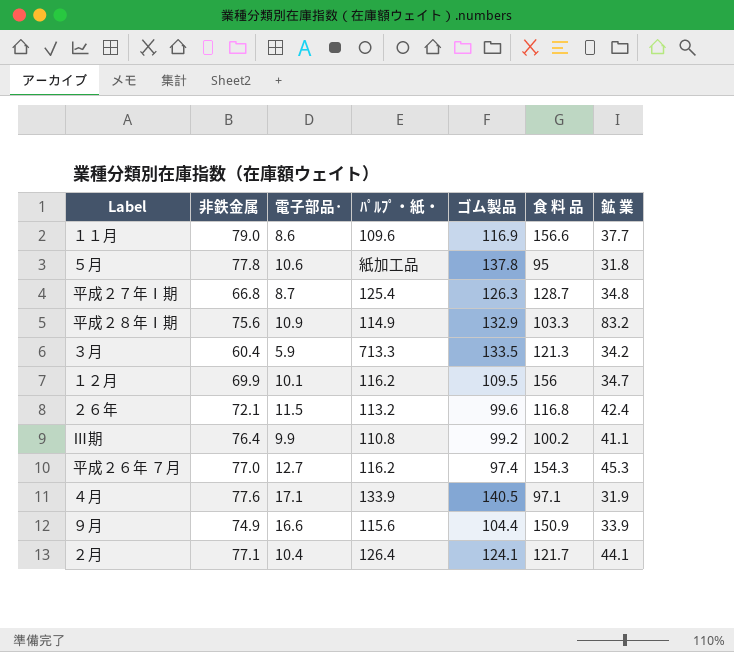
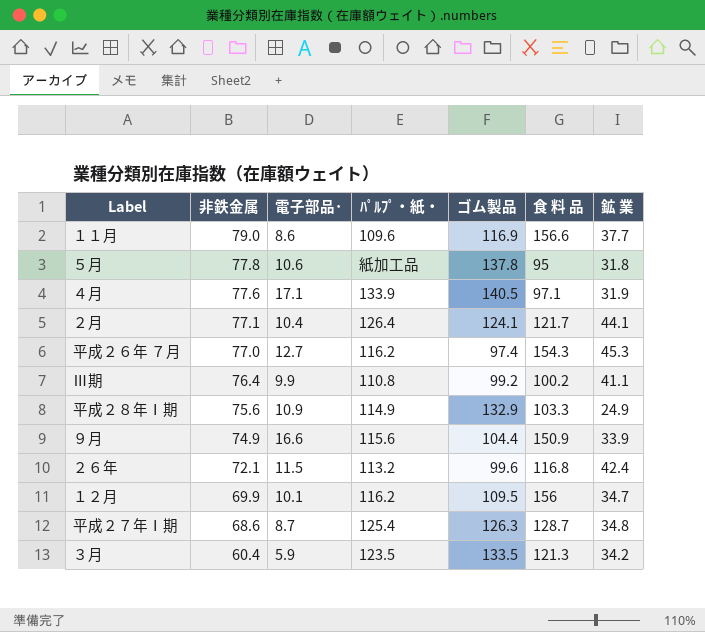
row order: none -> 非鉄金属 descending
平成２８年Ⅰ期 | 鉱 業: 83.2 -> 24.9
平成２７年Ⅰ期 | 非鉄金属: 66.8 -> 68.6
３月 | ﾊﾟﾙﾌﾟ・紙・: 713.3 -> 123.5

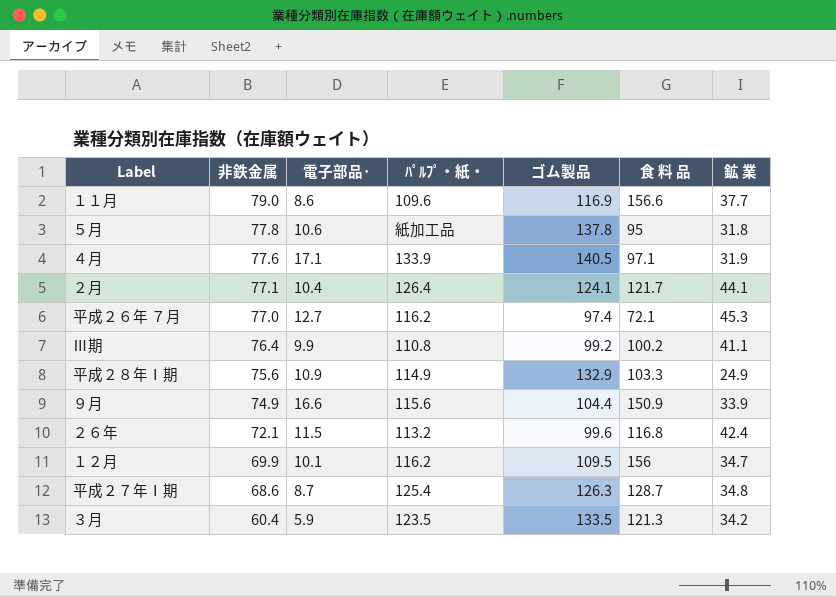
平成２６年 ７月 | 食 料 品: 154.3 -> 72.1

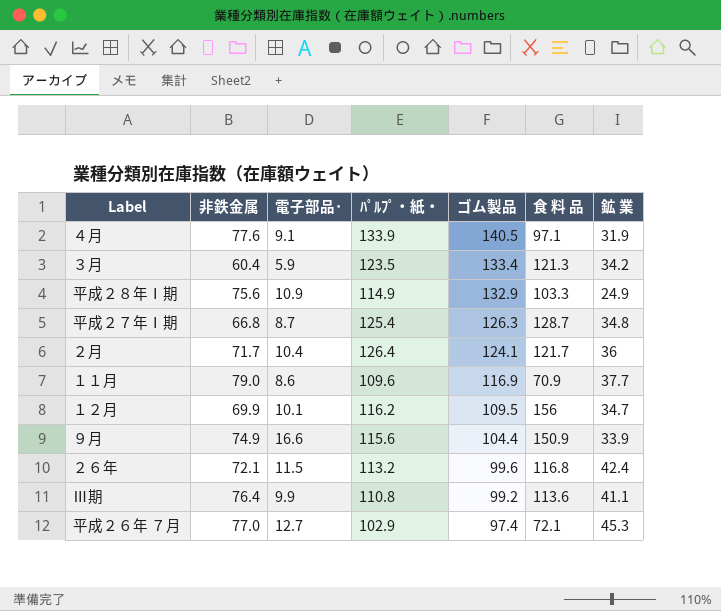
row order: 非鉄金属 descending -> ゴム製品 descending
row ５月: 77.8 | 10.6 | 紙加工品 | 137.8 | 95 | 31.8 -> none
４月 | 電子部品･: 17.1 -> 9.1
３月 | ゴム製品: 133.5 -> 133.4
平成２７年Ⅰ期 | 非鉄金属: 68.6 -> 66.8
２月 | 非鉄金属: 77.1 -> 71.7
２月 | 鉱 業: 44.1 -> 36
１１月 | 食 料 品: 156.6 -> 70.9
Ⅲ期 | 食 料 品: 100.2 -> 113.6
平成２６年 ７月 | ﾊﾟﾙﾌﾟ・紙・: 116.2 -> 102.9

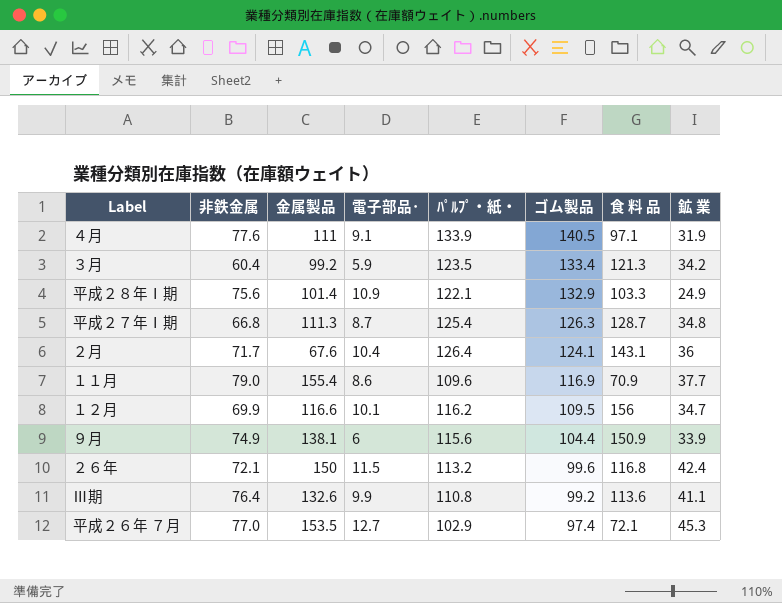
column 金属製品 | position: none -> 3
平成２８年Ⅰ期 | ﾊﾟﾙﾌﾟ・紙・: 114.9 -> 122.1
２月 | 食 料 品: 121.7 -> 143.1
９月 | 電子部品･: 16.6 -> 6

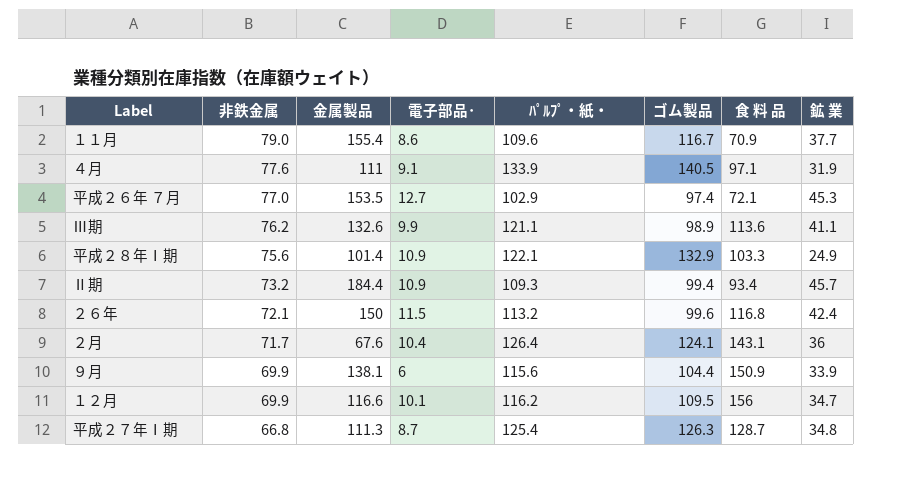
row order: ゴム製品 descending -> 非鉄金属 descending
row ３月: 60.4 | 99.2 | 5.9 | 123.5 | 133.4 | 121.3 | 34.2 -> none
１１月 | ゴム製品: 116.9 -> 116.7
Ⅲ期 | 非鉄金属: 76.4 -> 76.2
Ⅲ期 | ﾊﾟﾙﾌﾟ・紙・: 110.8 -> 121.1
Ⅲ期 | ゴム製品: 99.2 -> 98.9
row Ⅱ期: none -> 73.2 | 184.4 | 10.9 | 109.3 | 99.4 | 93.4 | 45.7
９月 | 非鉄金属: 74.9 -> 69.9

